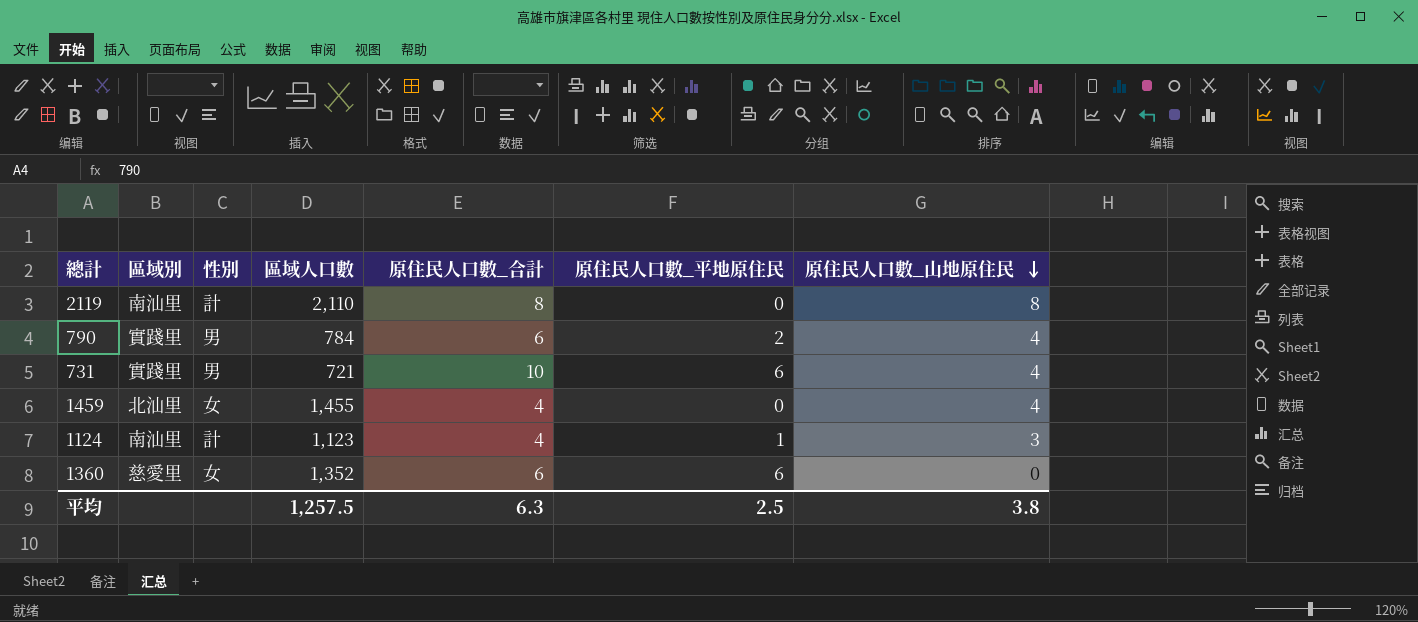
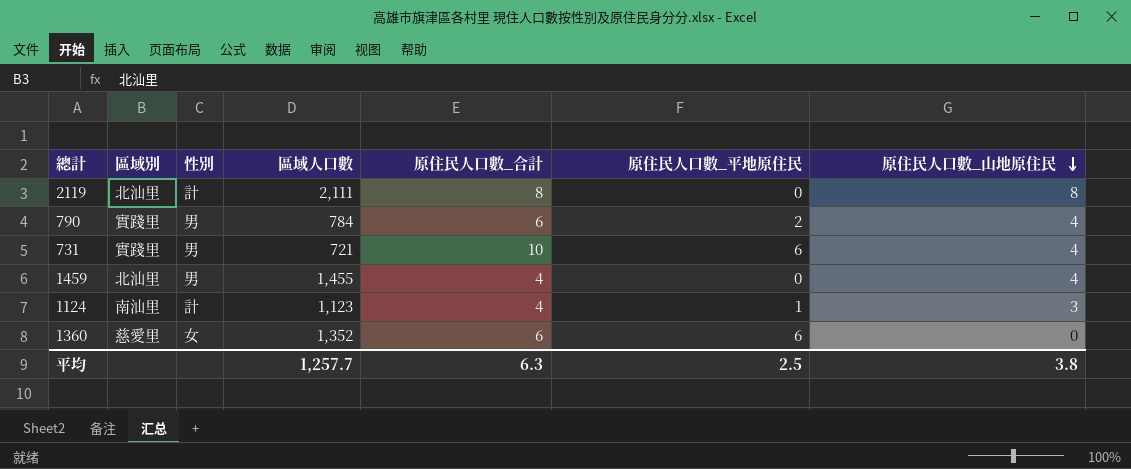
2119 | 區域別: 南汕里 -> 北汕里
2119 | 區域人口數: 2,110 -> 2,111
1459 | 性別: 女 -> 男
平均 | 區域人口數: 1,257.5 -> 1,257.7

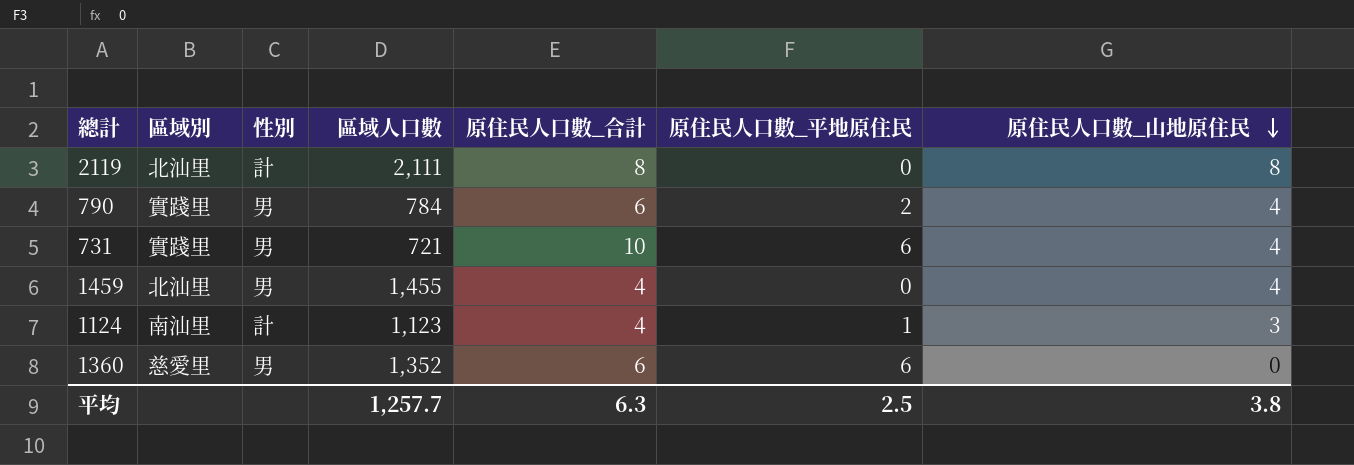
1360 | 性別: 女 -> 男

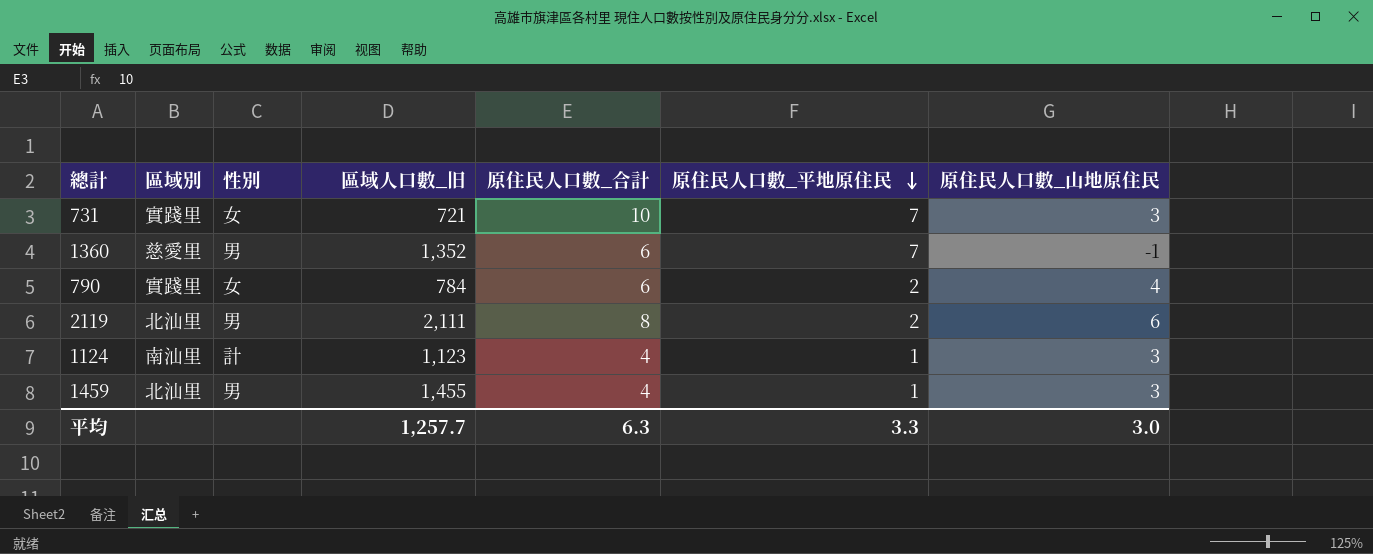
row order: 原住民人口數_山地原住民 descending -> 原住民人口數_平地原住民 descending
column name: 區域人口數 -> 區域人口數_旧
731 | 性別: 男 -> 女
731 | 原住民人口數_平地原住民: 6 -> 7
731 | 原住民人口數_山地原住民: 4 -> 3
1360 | 原住民人口數_平地原住民: 6 -> 7
1360 | 原住民人口數_山地原住民: 0 -> -1
790 | 性別: 男 -> 女
2119 | 性別: 計 -> 男
2119 | 原住民人口數_平地原住民: 0 -> 2
2119 | 原住民人口數_山地原住民: 8 -> 6
1459 | 原住民人口數_平地原住民: 0 -> 1
1459 | 原住民人口數_山地原住民: 4 -> 3
平均 | 原住民人口數_平地原住民: 2.5 -> 3.3
平均 | 原住民人口數_山地原住民: 3.8 -> 3.0

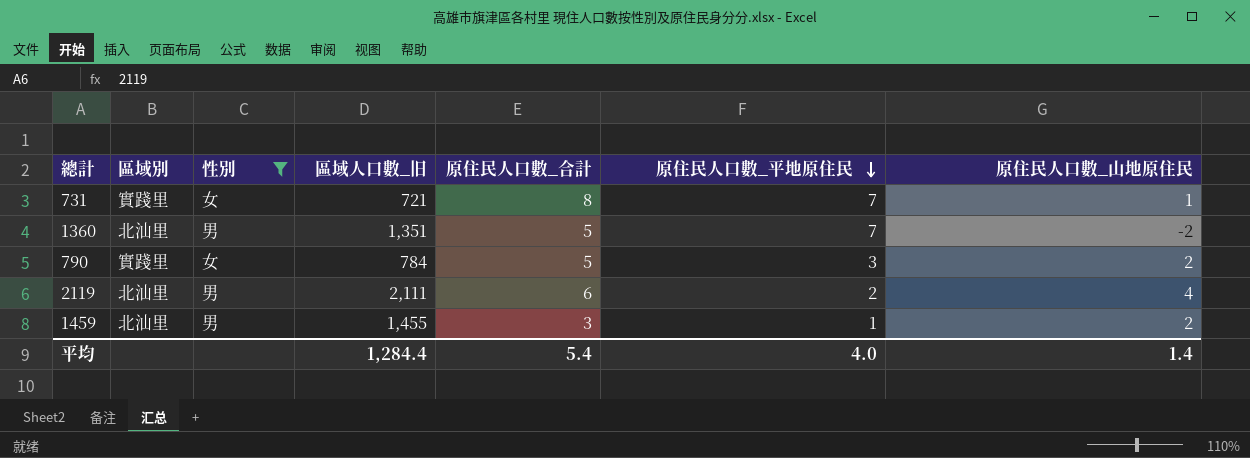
filter: none -> 性別 != 計
731 | 原住民人口數_合計: 10 -> 8
731 | 原住民人口數_山地原住民: 3 -> 1
1360 | 區域別: 慈愛里 -> 北汕里
1360 | 區域人口數_旧: 1,352 -> 1,351
1360 | 原住民人口數_合計: 6 -> 5
1360 | 原住民人口數_山地原住民: -1 -> -2
790 | 原住民人口數_合計: 6 -> 5
790 | 原住民人口數_平地原住民: 2 -> 3
790 | 原住民人口數_山地原住民: 4 -> 2
2119 | 原住民人口數_合計: 8 -> 6
2119 | 原住民人口數_山地原住民: 6 -> 4
1459 | 原住民人口數_合計: 4 -> 3
1459 | 原住民人口數_山地原住民: 3 -> 2
平均 | 區域人口數_旧: 1,257.7 -> 1,284.4
平均 | 原住民人口數_合計: 6.3 -> 5.4
平均 | 原住民人口數_平地原住民: 3.3 -> 4.0
平均 | 原住民人口數_山地原住民: 3.0 -> 1.4

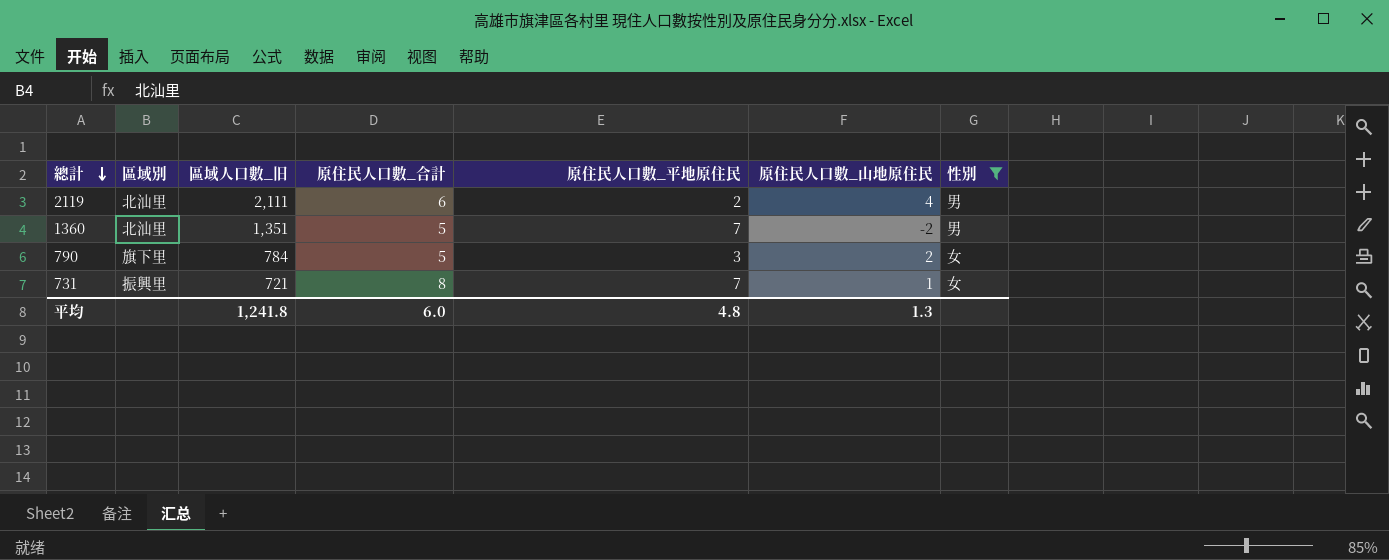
row order: 原住民人口數_平地原住民 descending -> 總計 descending
column 性別 | position: 3 -> 7
row 1459: 北汕里 | 男 | 1,455 | 3 | 1 | 2 -> none
790 | 區域別: 實踐里 -> 旗下里
731 | 區域別: 實踐里 -> 振興里
平均 | 區域人口數_旧: 1,284.4 -> 1,241.8
平均 | 原住民人口數_合計: 5.4 -> 6.0
平均 | 原住民人口數_平地原住民: 4.0 -> 4.8
平均 | 原住民人口數_山地原住民: 1.4 -> 1.3

